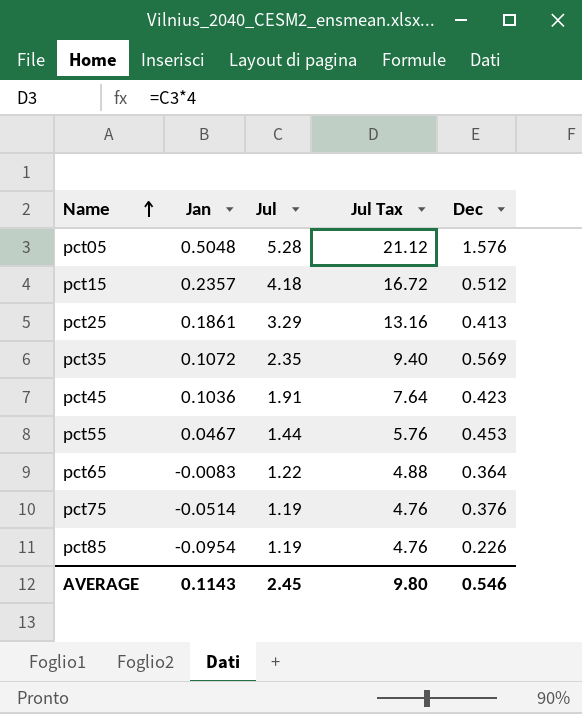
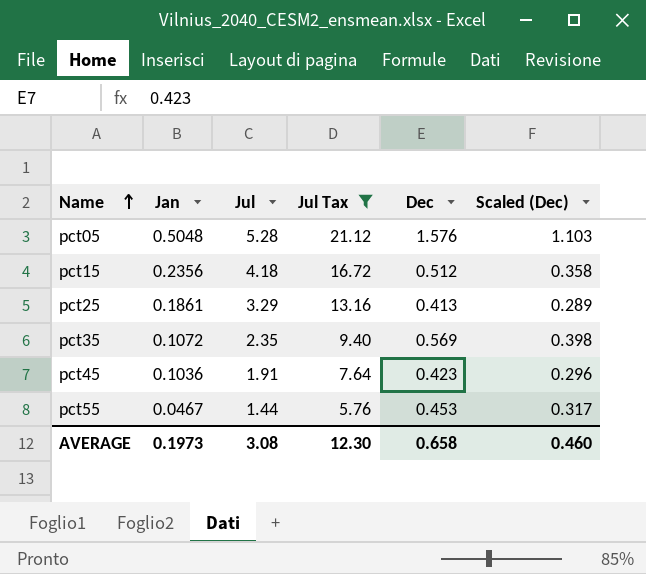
filter: none -> Jul Tax >= 5.76
column Scaled (Dec) | formula: none -> [Dec] * 0.7
pct15 | Jan: 0.2357 -> 0.2356
AVERAGE | Jan: 0.1143 -> 0.1973
AVERAGE | Jul: 2.45 -> 3.08
AVERAGE | Jul Tax: 9.80 -> 12.30
AVERAGE | Dec: 0.546 -> 0.658

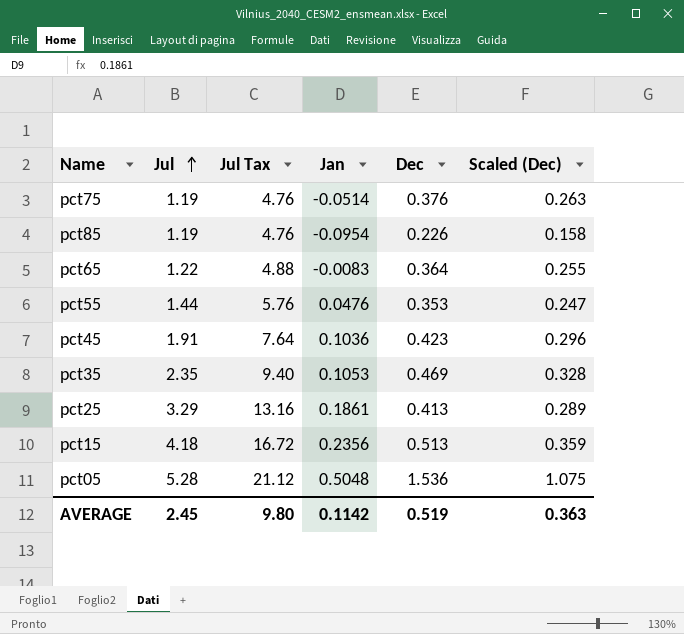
filter: Jul Tax >= 5.76 -> none
row order: Name ascending -> Jul ascending
column Jan | position: 2 -> 4
pct55 | Jan: 0.0467 -> 0.0476
pct55 | Dec: 0.453 -> 0.353
pct55 | Scaled (Dec): 0.317 -> 0.247
pct35 | Jan: 0.1072 -> 0.1053
pct35 | Dec: 0.569 -> 0.469
pct35 | Scaled (Dec): 0.398 -> 0.328
pct15 | Dec: 0.512 -> 0.513
pct15 | Scaled (Dec): 0.358 -> 0.359
pct05 | Dec: 1.576 -> 1.536
pct05 | Scaled (Dec): 1.103 -> 1.075
AVERAGE | Jul: 3.08 -> 2.45
AVERAGE | Jul Tax: 12.30 -> 9.80
AVERAGE | Jan: 0.1973 -> 0.1142
AVERAGE | Dec: 0.658 -> 0.519
AVERAGE | Scaled (Dec): 0.460 -> 0.363

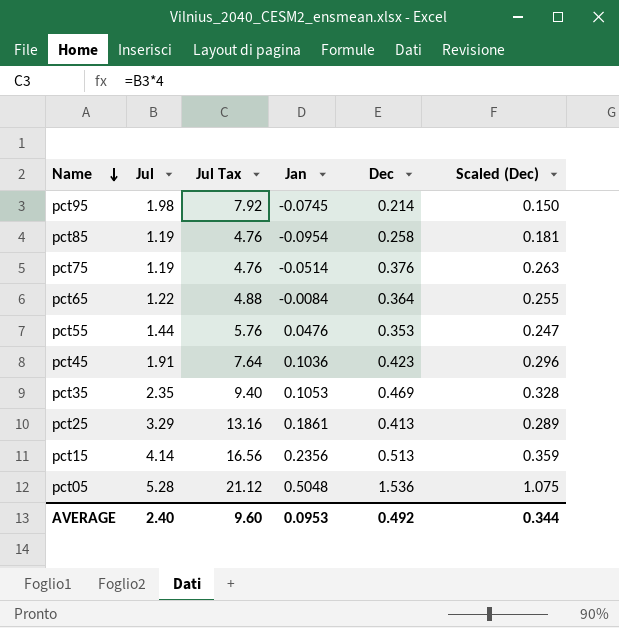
row order: Jul ascending -> Name descending
row pct95: none -> 1.98 | 7.92 | -0.0745 | 0.214 | 0.150
pct85 | Dec: 0.226 -> 0.258
pct85 | Scaled (Dec): 0.158 -> 0.181
pct65 | Jan: -0.0083 -> -0.0084
pct15 | Jul: 4.18 -> 4.14
pct15 | Jul Tax: 16.72 -> 16.56
AVERAGE | Jul: 2.45 -> 2.40
AVERAGE | Jul Tax: 9.80 -> 9.60
AVERAGE | Jan: 0.1142 -> 0.0953
AVERAGE | Dec: 0.519 -> 0.492
AVERAGE | Scaled (Dec): 0.363 -> 0.344

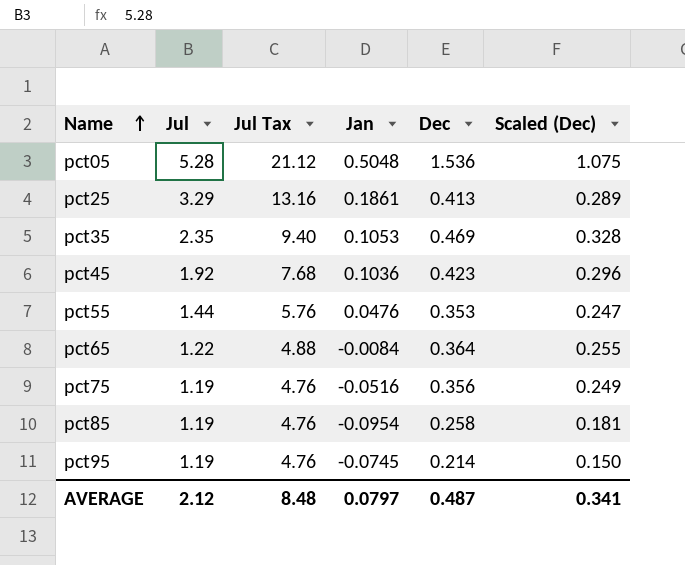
row order: Name descending -> Name ascending
row pct15: 4.14 | 16.56 | 0.2356 | 0.513 | 0.359 -> none
pct45 | Jul: 1.91 -> 1.92
pct45 | Jul Tax: 7.64 -> 7.68
pct75 | Jan: -0.0514 -> -0.0516
pct75 | Dec: 0.376 -> 0.356
pct75 | Scaled (Dec): 0.263 -> 0.249
pct95 | Jul: 1.98 -> 1.19
pct95 | Jul Tax: 7.92 -> 4.76
AVERAGE | Jul: 2.40 -> 2.12
AVERAGE | Jul Tax: 9.60 -> 8.48
AVERAGE | Jan: 0.0953 -> 0.0797
AVERAGE | Dec: 0.492 -> 0.487
AVERAGE | Scaled (Dec): 0.344 -> 0.341

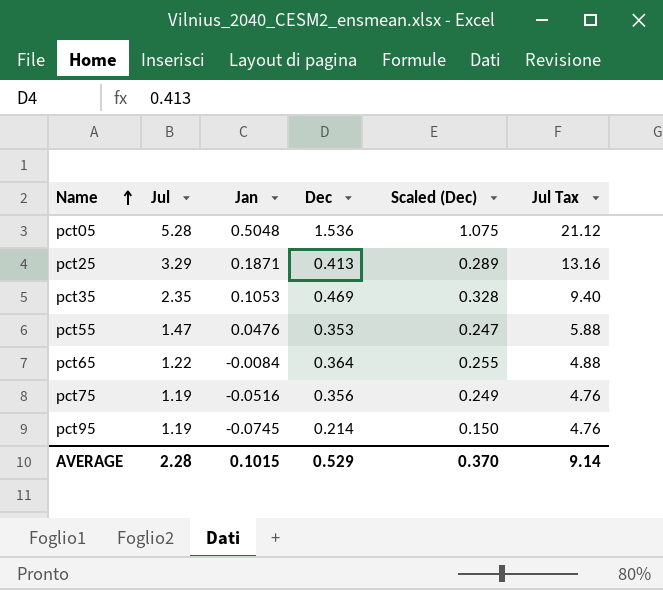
column Jul Tax | position: 3 -> 6
row pct45: 1.92 | 7.68 | 0.1036 | 0.423 | 0.296 -> none
row pct85: 1.19 | 4.76 | -0.0954 | 0.258 | 0.181 -> none
pct25 | Jan: 0.1861 -> 0.1871
pct55 | Jul: 1.44 -> 1.47
pct55 | Jul Tax: 5.76 -> 5.88
AVERAGE | Jul: 2.12 -> 2.28
AVERAGE | Jan: 0.0797 -> 0.1015
AVERAGE | Dec: 0.487 -> 0.529
AVERAGE | Scaled (Dec): 0.341 -> 0.370
AVERAGE | Jul Tax: 8.48 -> 9.14

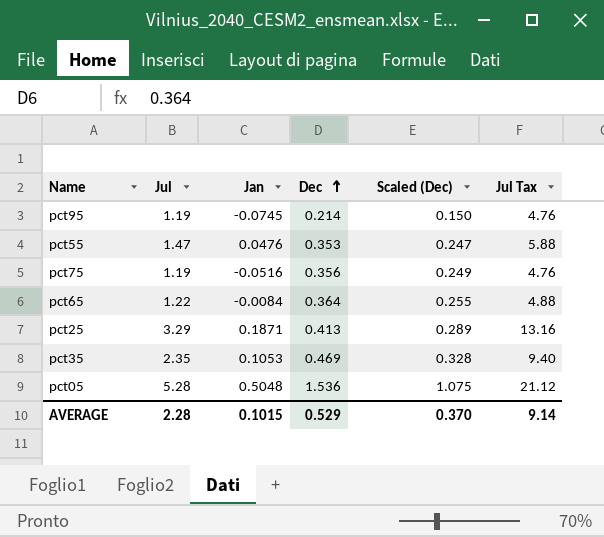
row order: Name ascending -> Dec ascending

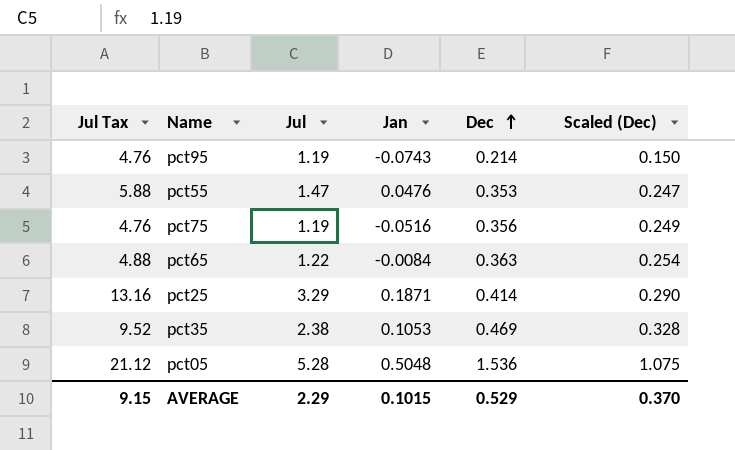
column Jul Tax | position: 6 -> 1
pct95 | Jan: -0.0745 -> -0.0743
pct65 | Dec: 0.364 -> 0.363
pct65 | Scaled (Dec): 0.255 -> 0.254
pct25 | Dec: 0.413 -> 0.414
pct25 | Scaled (Dec): 0.289 -> 0.290
pct35 | Jul Tax: 9.40 -> 9.52
pct35 | Jul: 2.35 -> 2.38
AVERAGE | Jul Tax: 9.14 -> 9.15
AVERAGE | Jul: 2.28 -> 2.29

